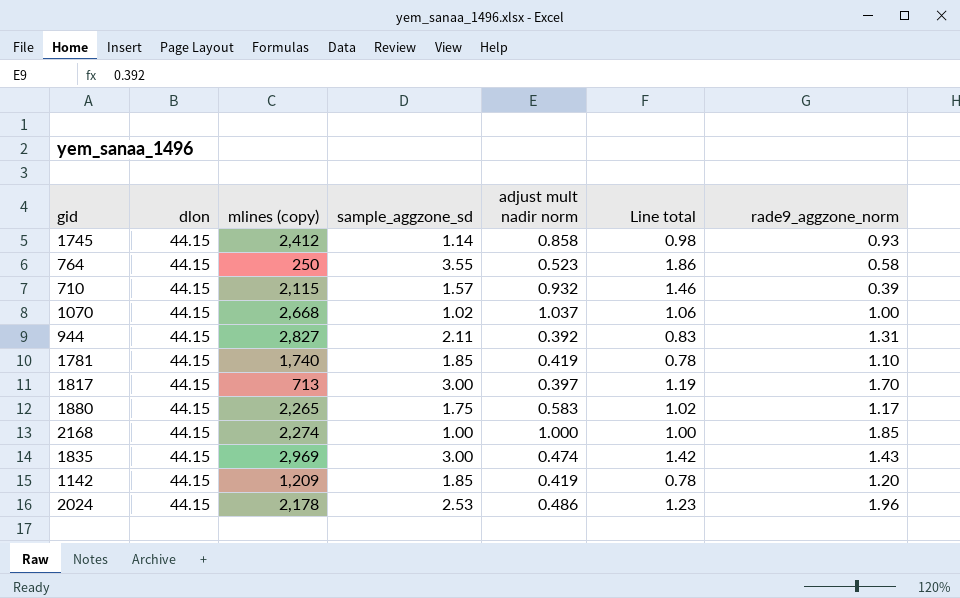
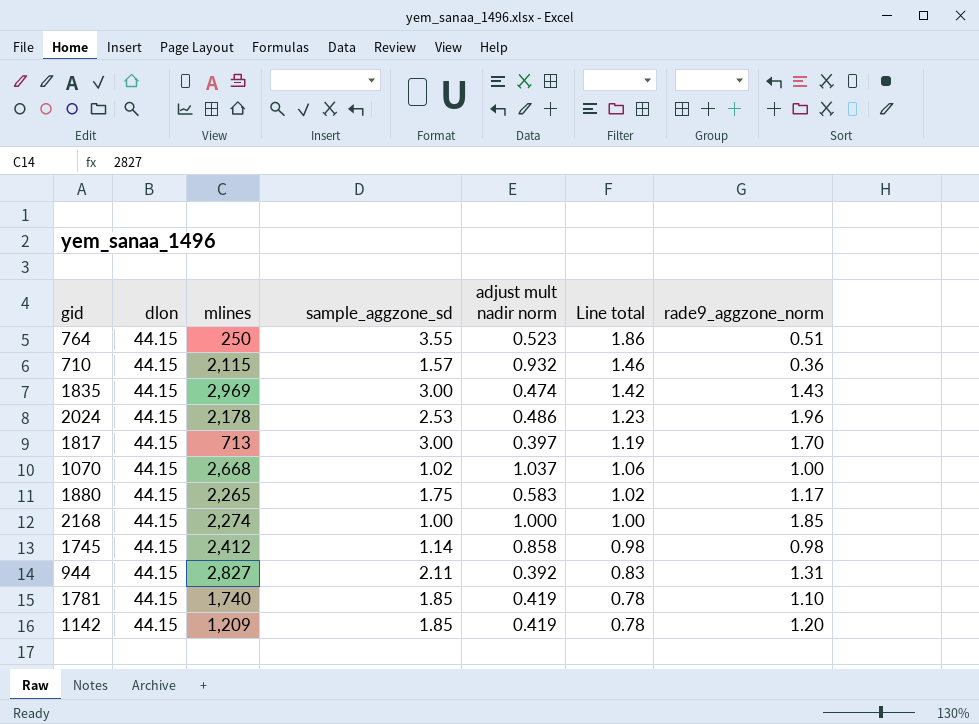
row order: none -> Line total descending
column name: mlines (copy) -> mlines
764 | rade9_aggzone_norm: 0.58 -> 0.51
710 | rade9_aggzone_norm: 0.39 -> 0.36
1745 | rade9_aggzone_norm: 0.93 -> 0.98

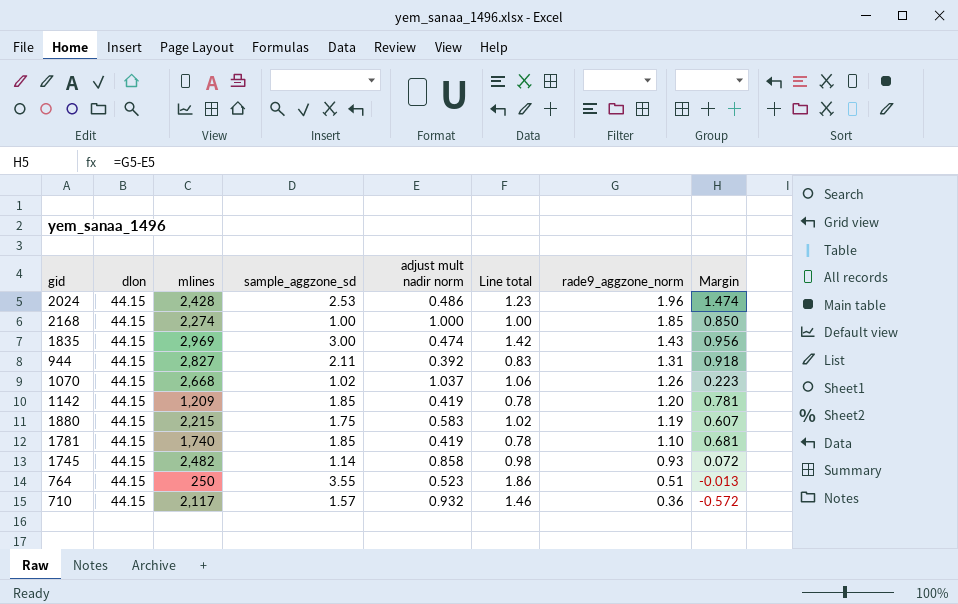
row order: Line total descending -> rade9_aggzone_norm descending
column Margin | formula: none -> [rade9_aggzone_norm] - [adjust mult nadir norm]
row 1817: 44.15 | 713 | 3.00 | 0.397 | 1.19 | 1.70 -> none
2024 | mlines: 2,178 -> 2,428
1070 | rade9_aggzone_norm: 1.00 -> 1.26
1880 | mlines: 2,265 -> 2,215
1880 | rade9_aggzone_norm: 1.17 -> 1.19
1745 | mlines: 2,412 -> 2,482
1745 | rade9_aggzone_norm: 0.98 -> 0.93
710 | mlines: 2,115 -> 2,117

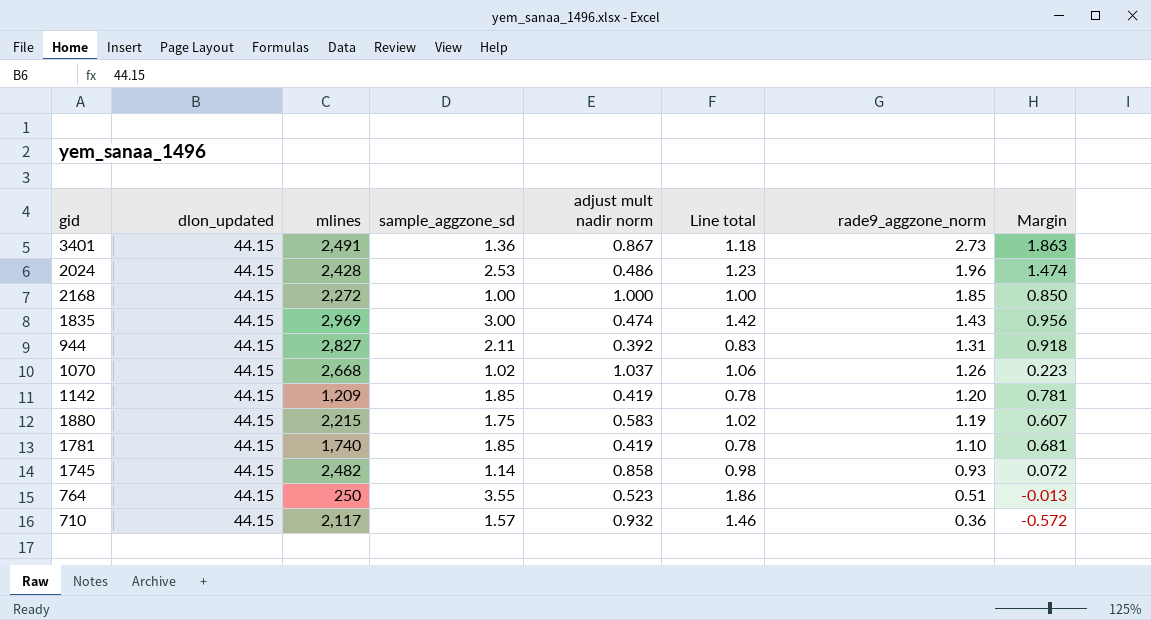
column name: dlon -> dlon_updated
row 3401: none -> 44.15 | 2,491 | 1.36 | 0.867 | 1.18 | 2.73 | 1.863
2168 | mlines: 2,274 -> 2,272

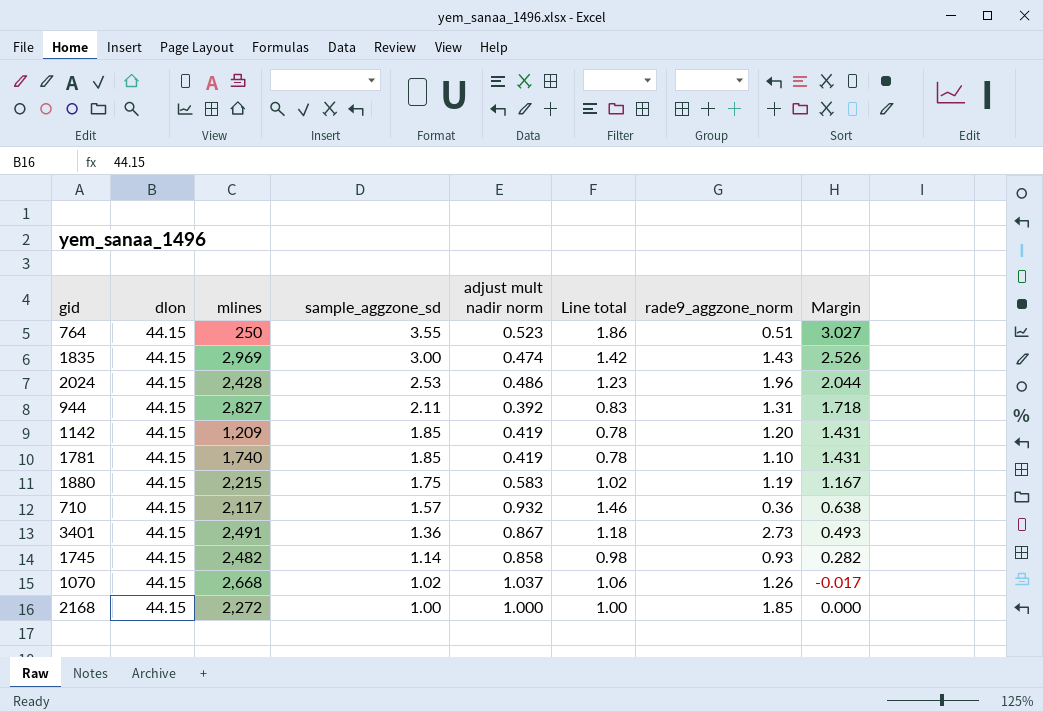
row order: rade9_aggzone_norm descending -> sample_aggzone_sd descending
column name: dlon_updated -> dlon
column Margin | formula: [rade9_aggzone_norm] - [adjust mult nadir norm] -> [sample_aggzone_sd] - [adjust mult nadir norm]

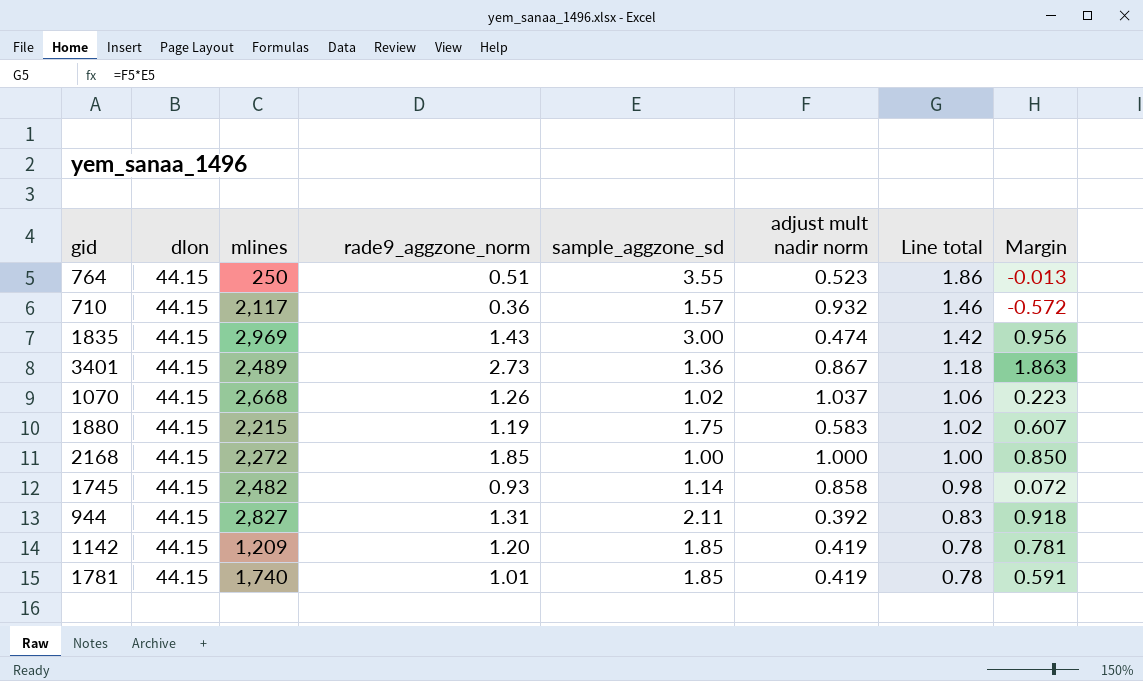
row order: sample_aggzone_sd descending -> Line total descending
column rade9_aggzone_norm | position: 7 -> 4
column Margin | formula: [sample_aggzone_sd] - [adjust mult nadir norm] -> [rade9_aggzone_norm] - [adjust mult nadir norm]
row 2024: 44.15 | 2,428 | 2.53 | 0.486 | 1.23 | 1.96 | 2.044 -> none
3401 | mlines: 2,491 -> 2,489
1781 | rade9_aggzone_norm: 1.10 -> 1.01

